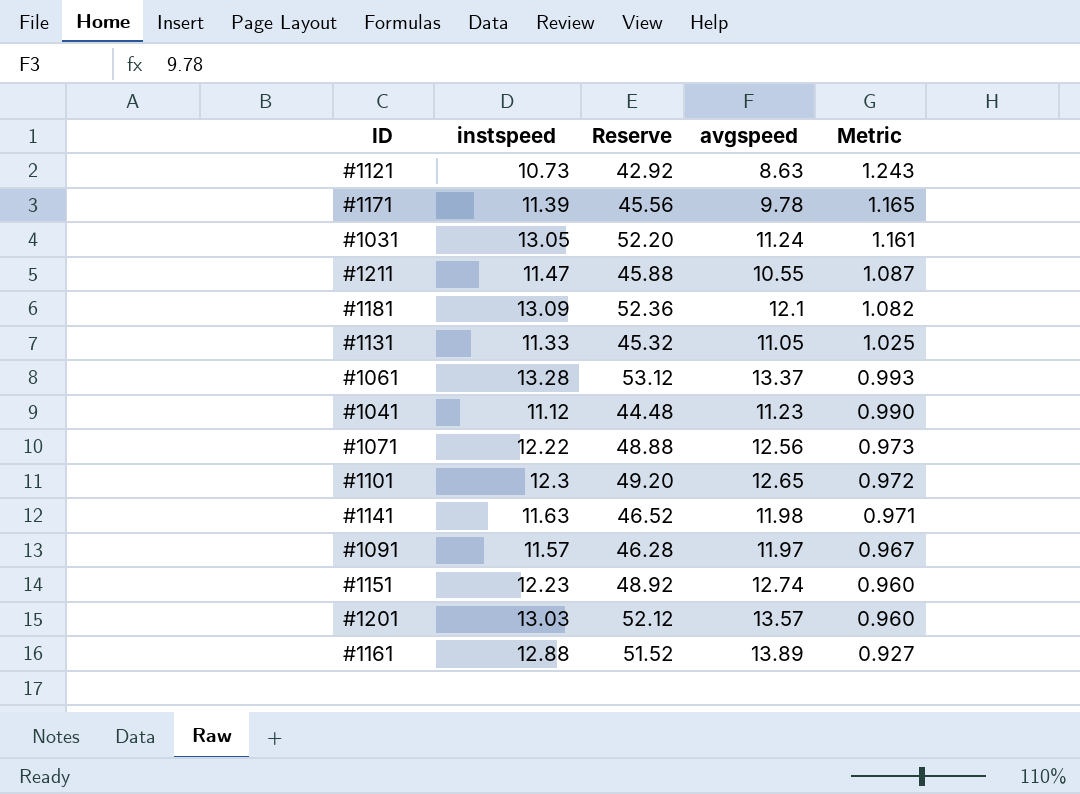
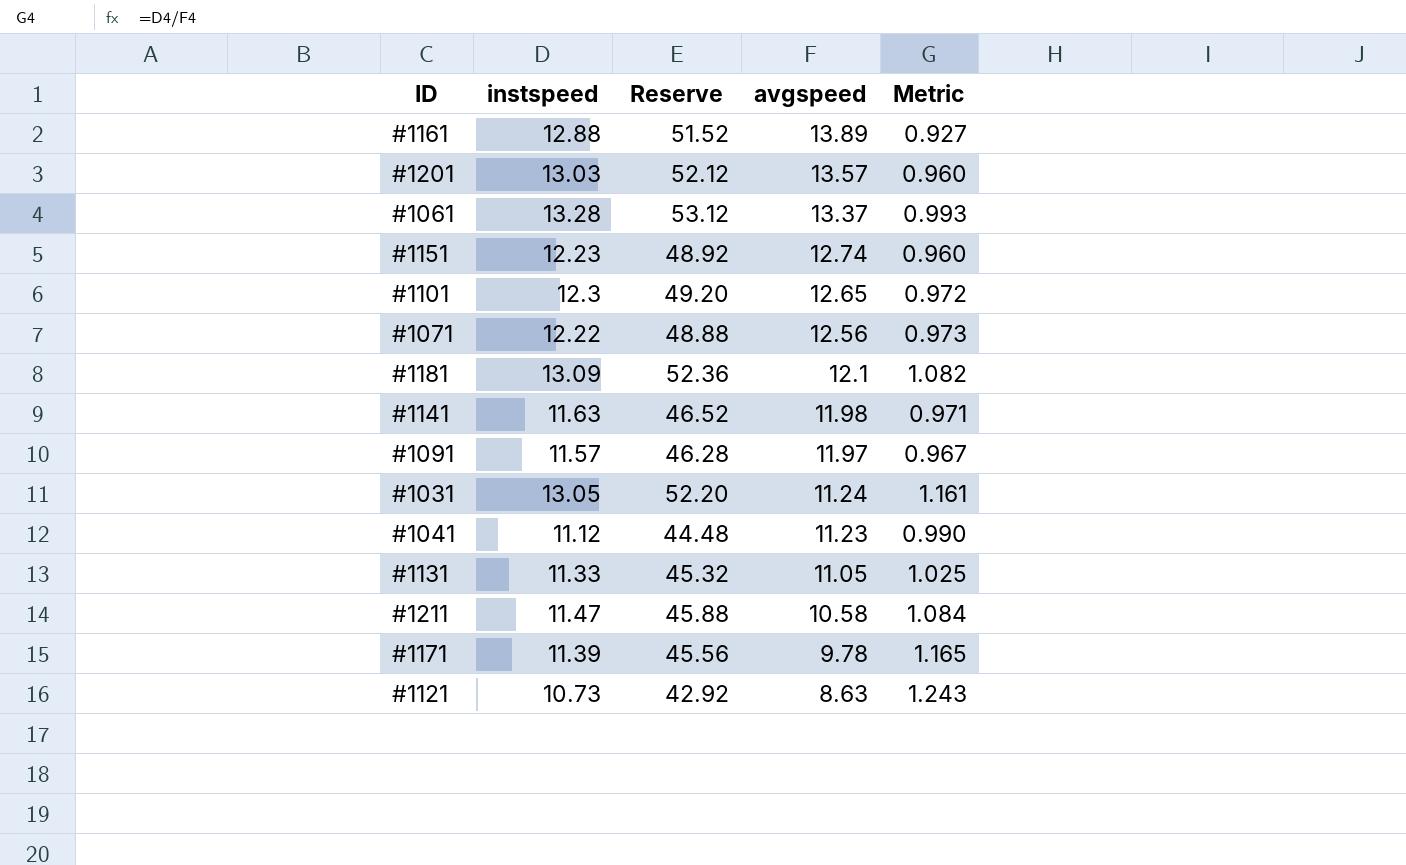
row order: Metric descending -> avgspeed descending
#1211 | avgspeed: 10.55 -> 10.58
#1211 | Metric: 1.087 -> 1.084

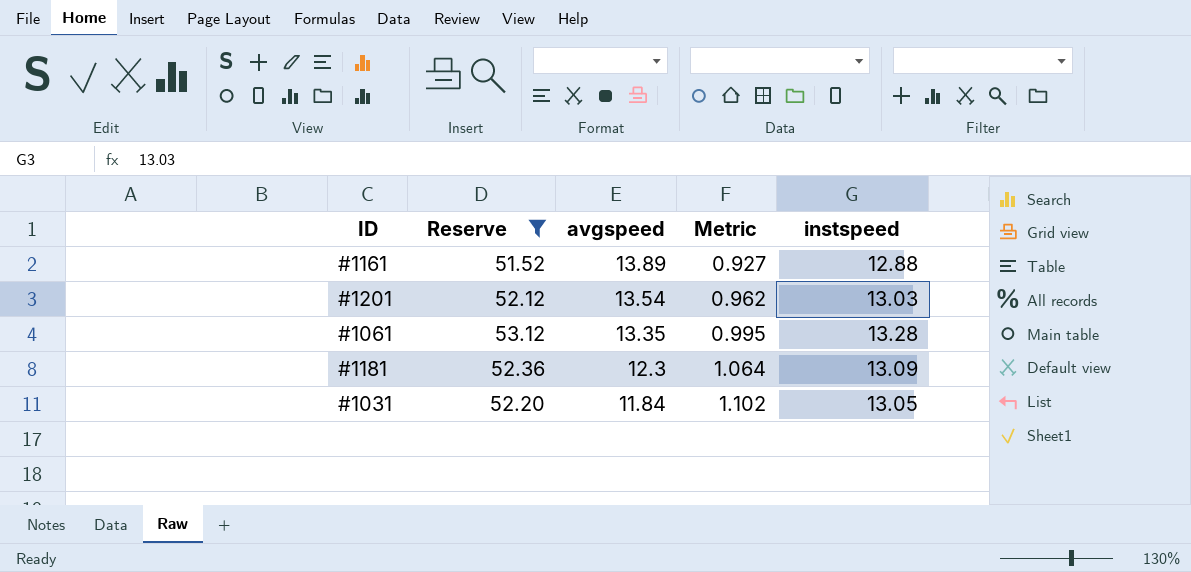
filter: none -> Reserve >= 51.52
column instspeed | position: 2 -> 5
#1201 | avgspeed: 13.57 -> 13.54
#1201 | Metric: 0.960 -> 0.962
#1061 | avgspeed: 13.37 -> 13.35
#1061 | Metric: 0.993 -> 0.995
#1181 | avgspeed: 12.1 -> 12.3
#1181 | Metric: 1.082 -> 1.064
#1031 | avgspeed: 11.24 -> 11.84
#1031 | Metric: 1.161 -> 1.102

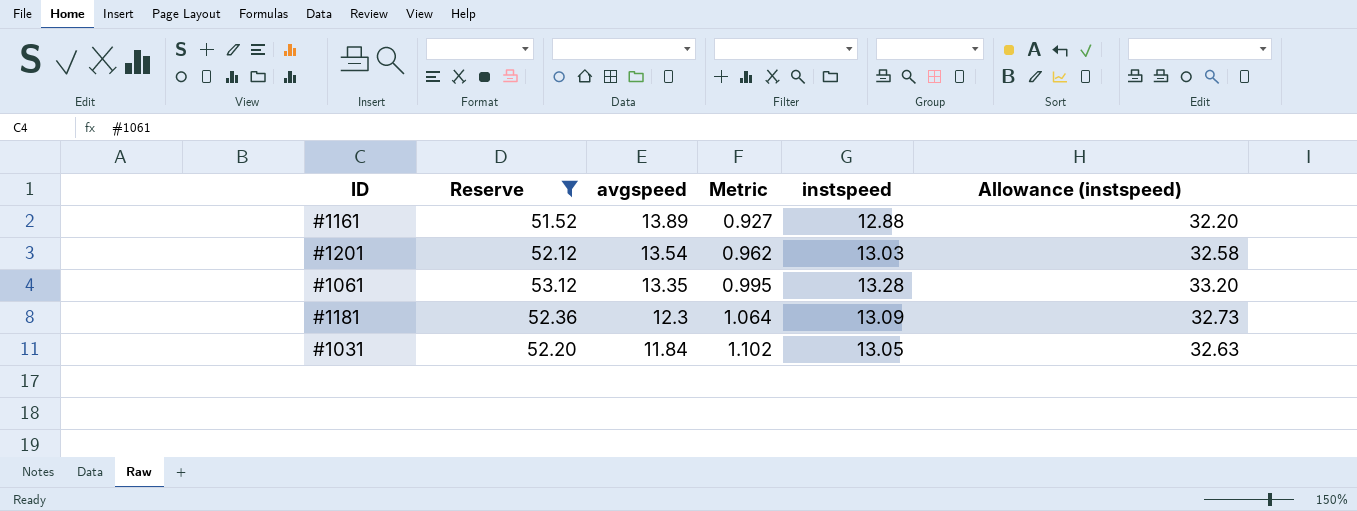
column Allowance (instspeed) | formula: none -> [instspeed] * 2.5

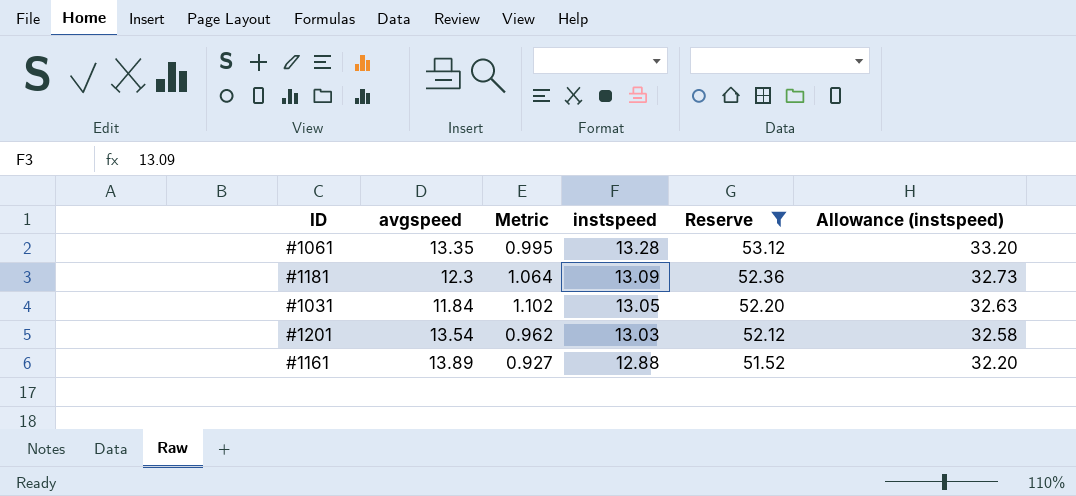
row order: avgspeed descending -> instspeed descending
column Reserve | position: 2 -> 5

